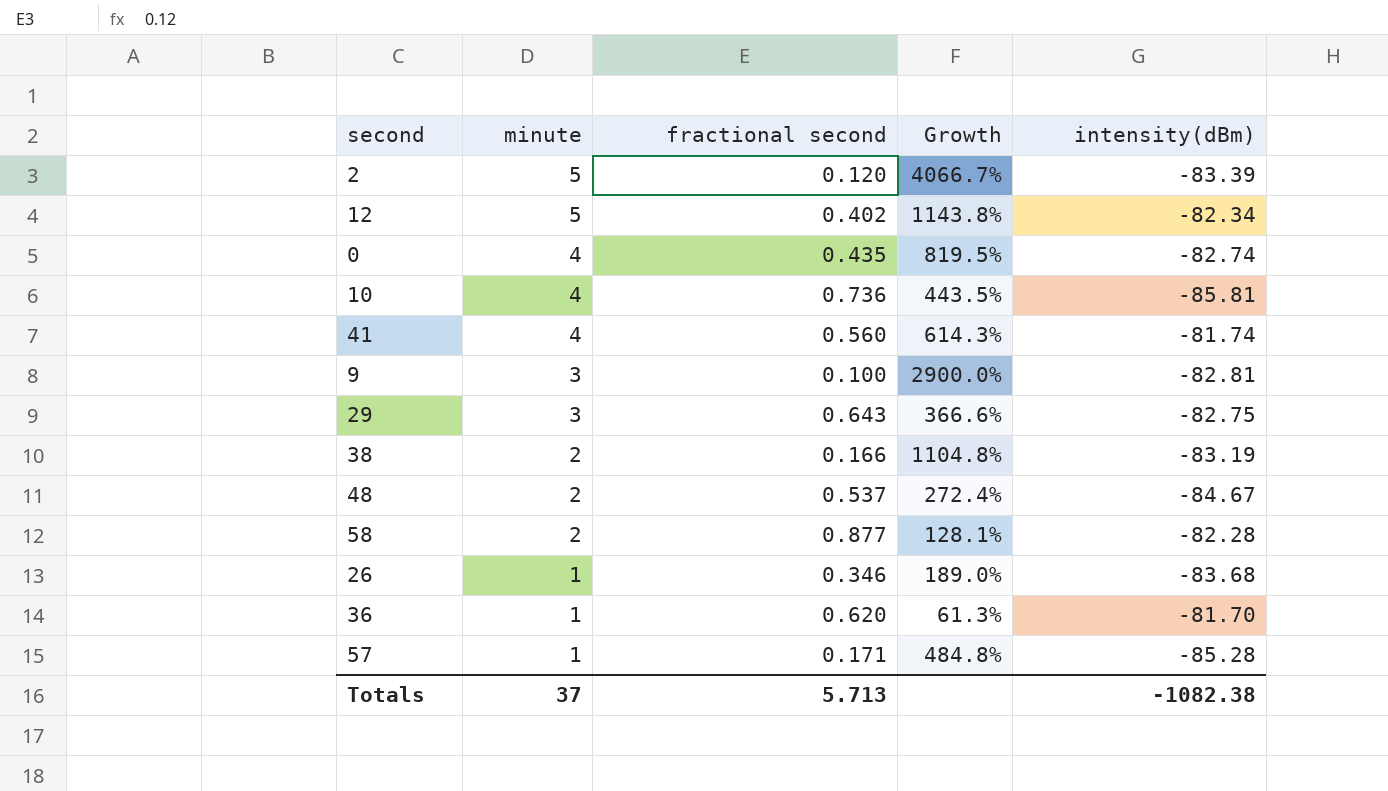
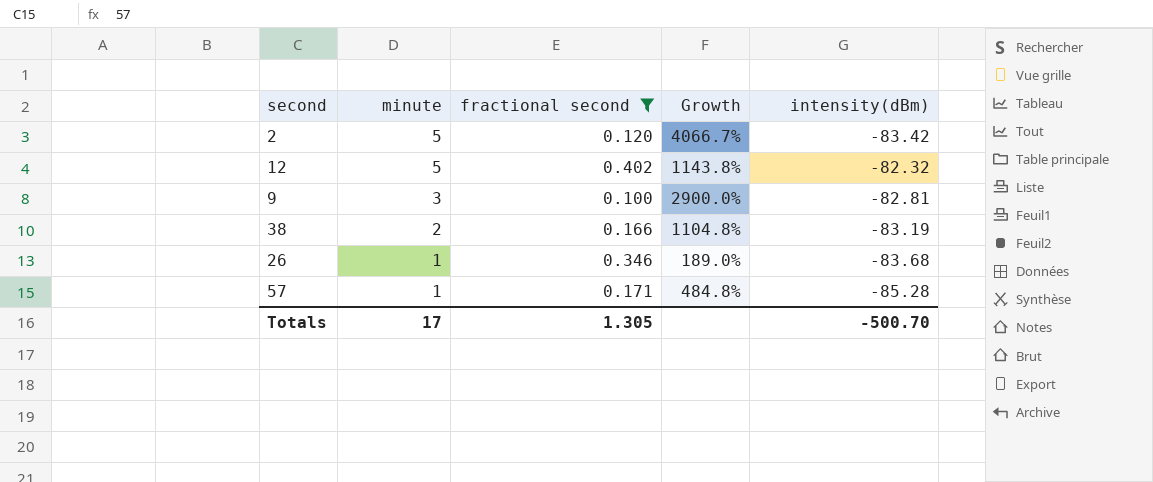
filter: none -> fractional second <= 0.402
2 | intensity(dBm): -83.39 -> -83.42
12 | intensity(dBm): -82.34 -> -82.32
Totals | minute: 37 -> 17
Totals | fractional second: 5.713 -> 1.305
Totals | intensity(dBm): -1082.38 -> -500.70

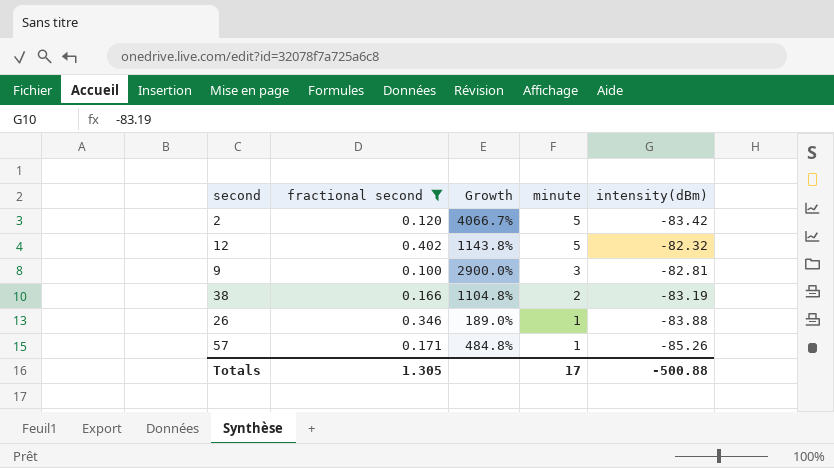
column minute | position: 2 -> 4
26 | intensity(dBm): -83.68 -> -83.88
57 | intensity(dBm): -85.28 -> -85.26
Totals | intensity(dBm): -500.70 -> -500.88

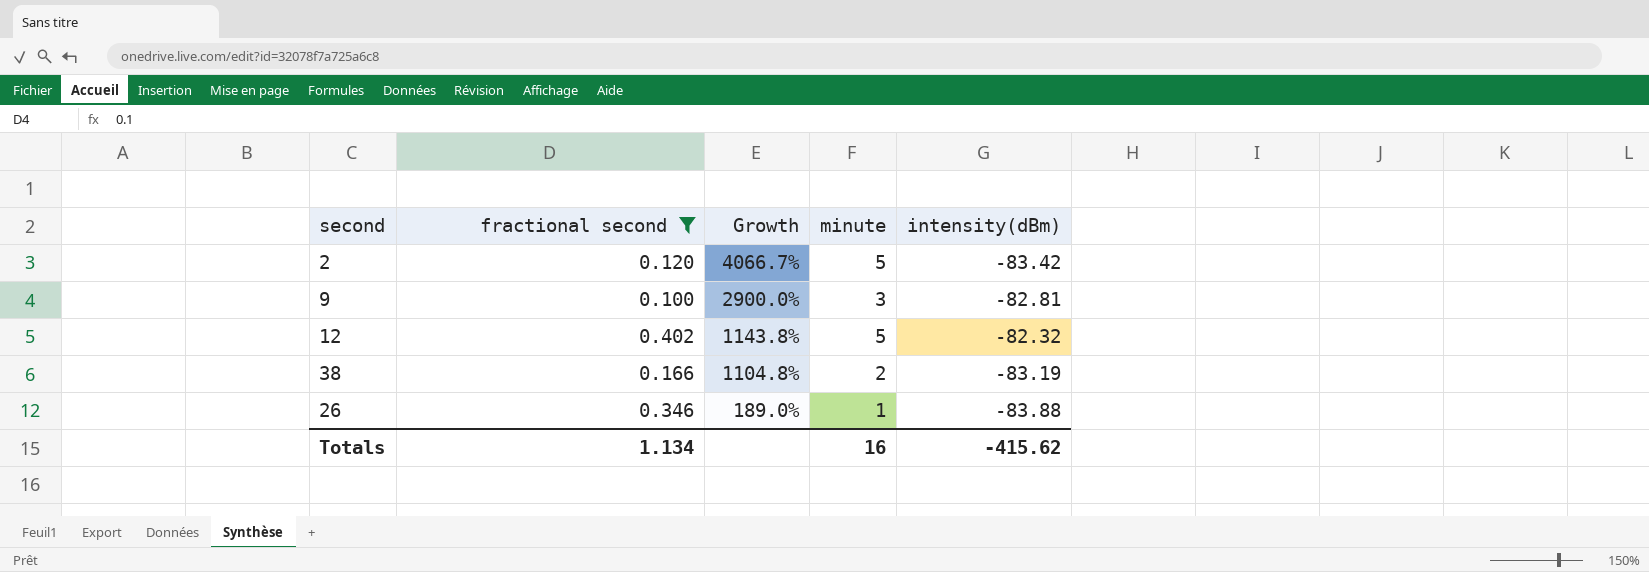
row order: minute descending -> Growth descending
row 57: 0.171 | 484.8% | 1 | -85.26 -> none
Totals | fractional second: 1.305 -> 1.134
Totals | minute: 17 -> 16
Totals | intensity(dBm): -500.88 -> -415.62

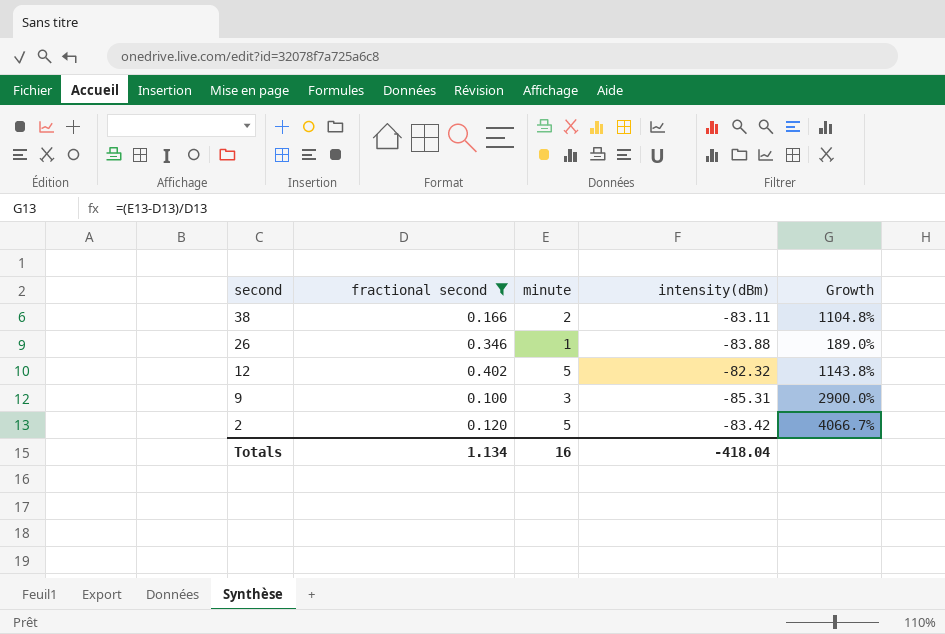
row order: Growth descending -> second descending
column Growth | position: 3 -> 5
38 | intensity(dBm): -83.19 -> -83.11
9 | intensity(dBm): -82.81 -> -85.31
Totals | intensity(dBm): -415.62 -> -418.04

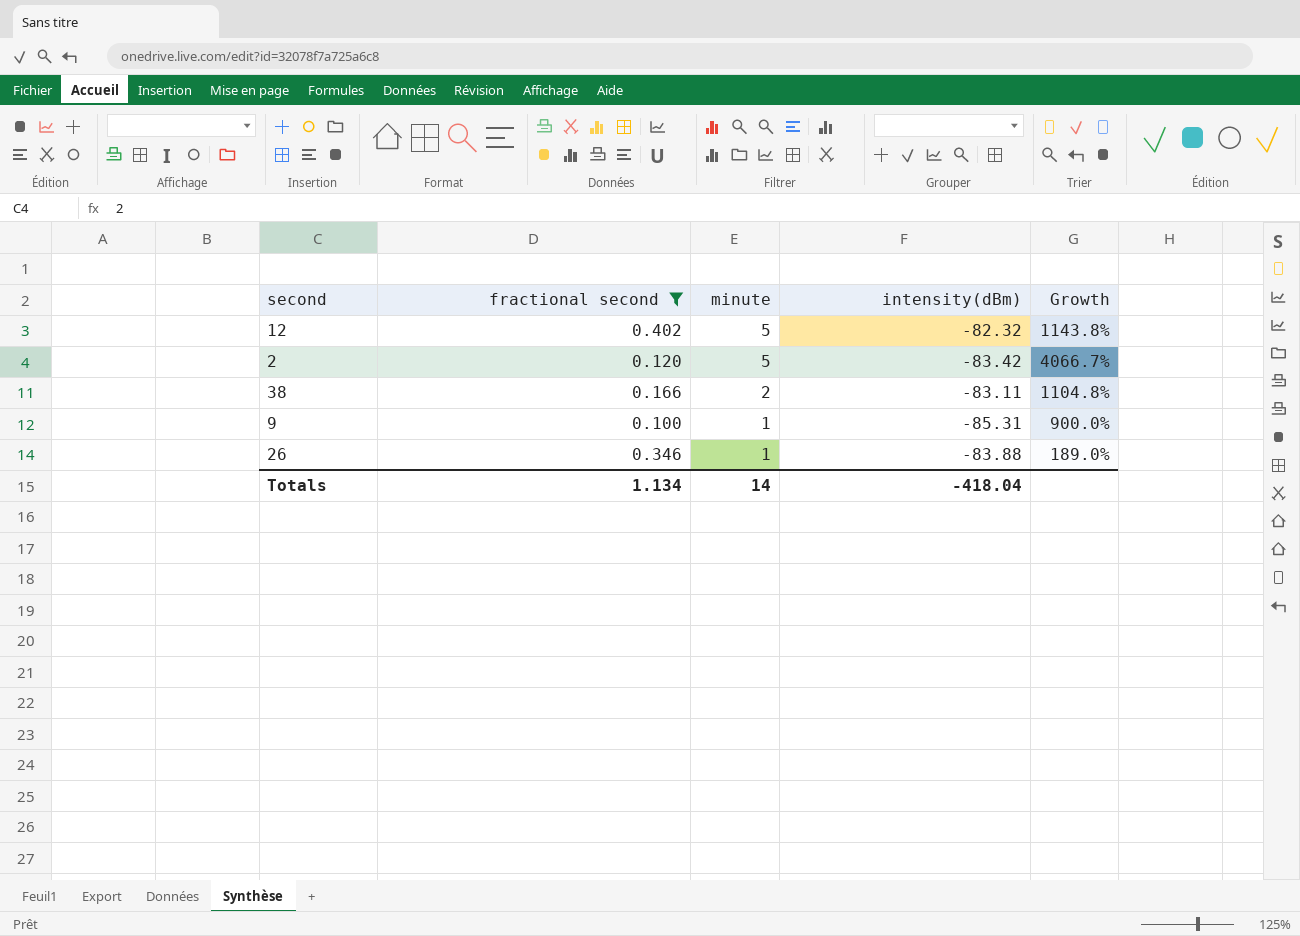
row order: second descending -> minute descending
9 | minute: 3 -> 1
9 | Growth: 2900.0% -> 900.0%
Totals | minute: 16 -> 14

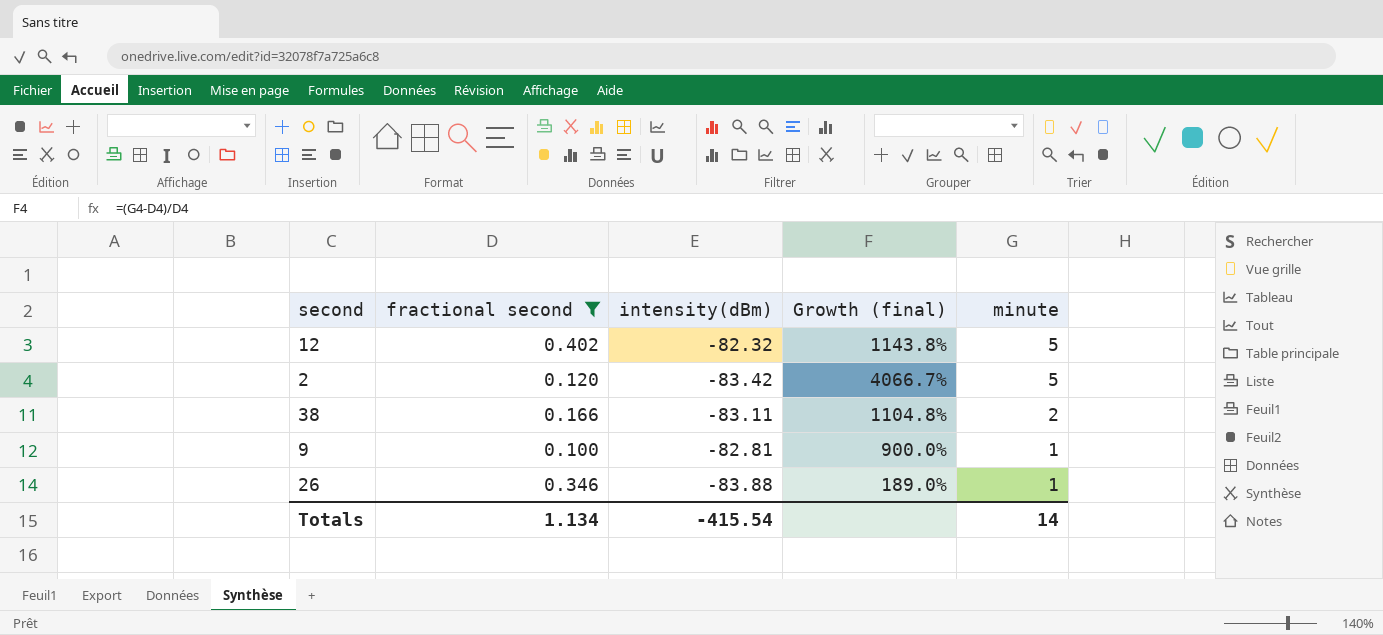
column name: Growth -> Growth (final)
column minute | position: 3 -> 5
9 | intensity(dBm): -85.31 -> -82.81
Totals | intensity(dBm): -418.04 -> -415.54

